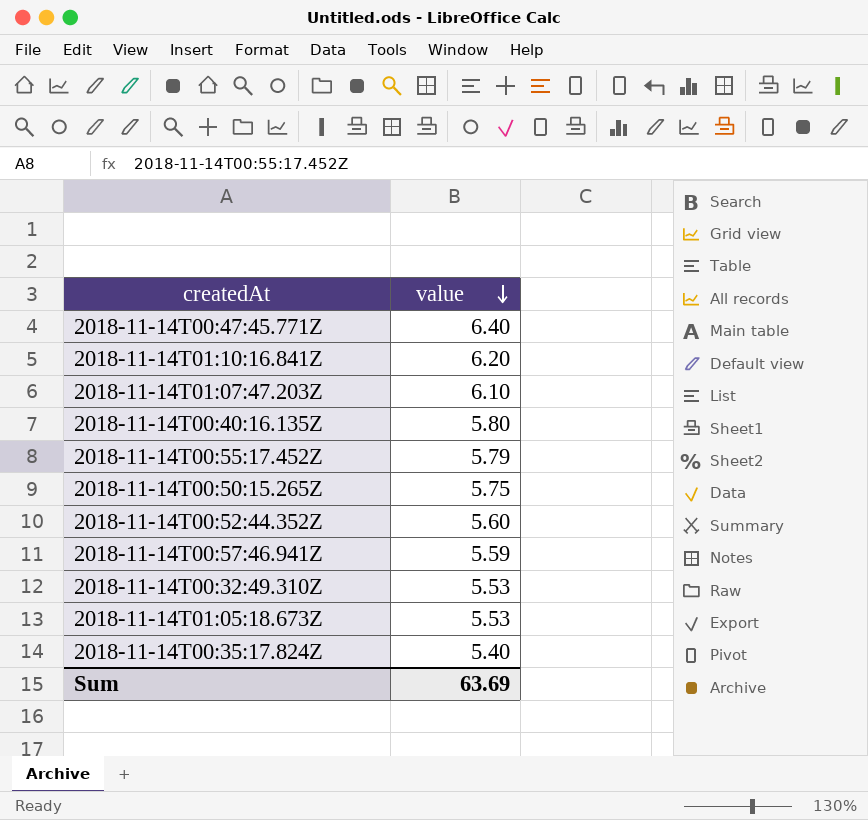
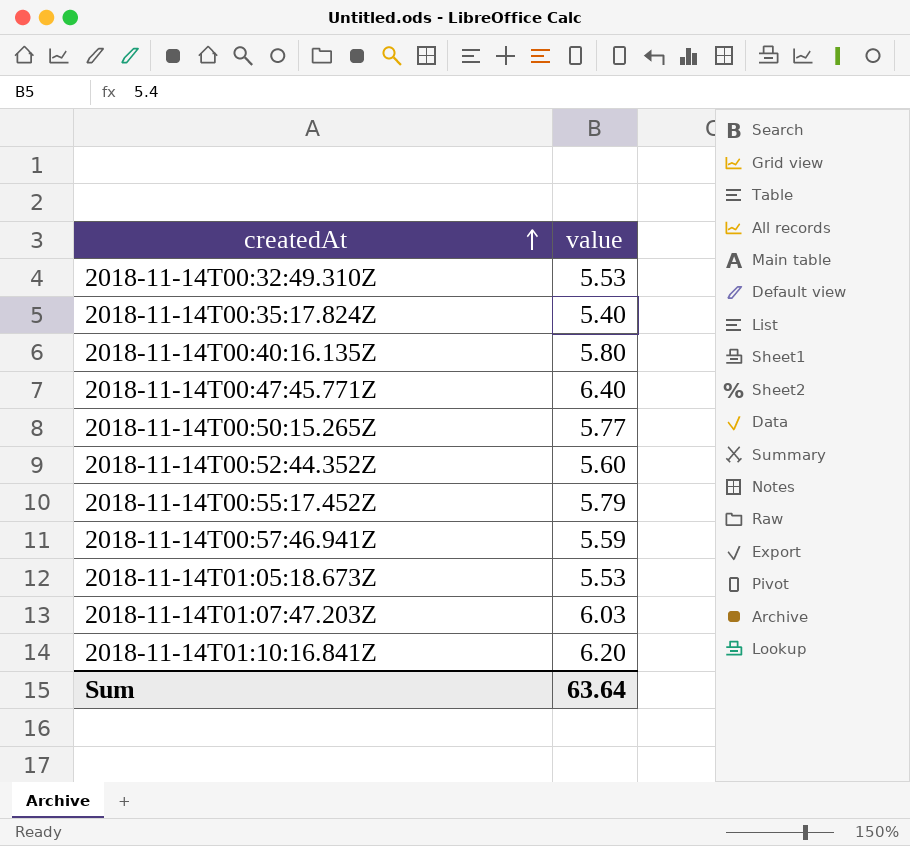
row order: value descending -> createdAt ascending
2018-11-14T00:50:15.265Z | value: 5.75 -> 5.77
2018-11-14T01:07:47.203Z | value: 6.10 -> 6.03
Sum | value: 63.69 -> 63.64

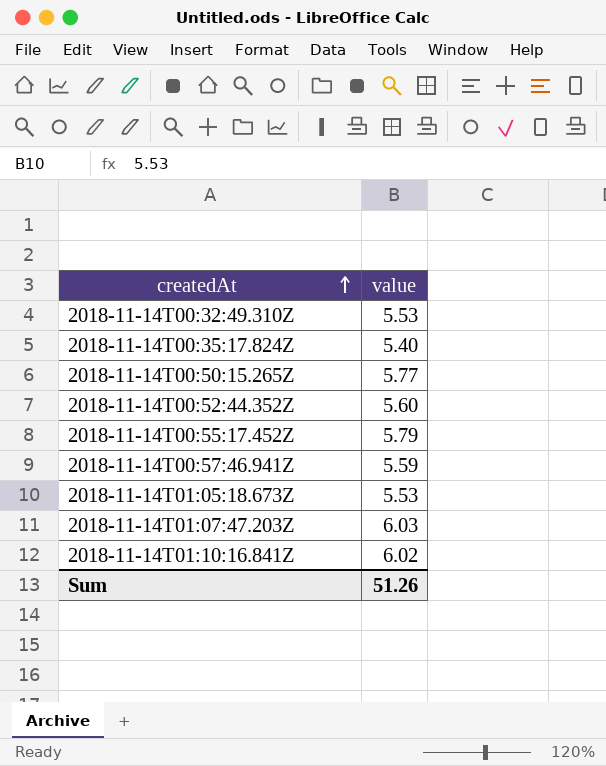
row 2018-11-14T00:40:16.135Z: 5.80 -> none
row 2018-11-14T00:47:45.771Z: 6.40 -> none
2018-11-14T01:10:16.841Z | value: 6.20 -> 6.02
Sum | value: 63.64 -> 51.26

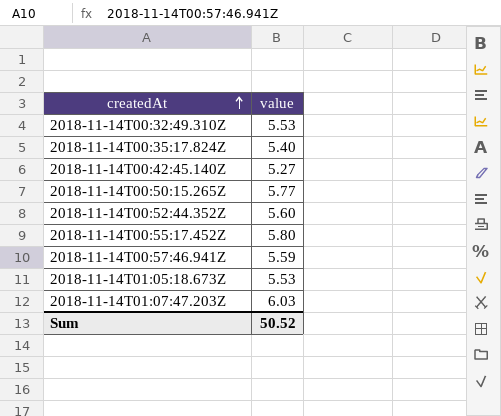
row 2018-11-14T01:10:16.841Z: 6.02 -> none
row 2018-11-14T00:42:45.140Z: none -> 5.27
2018-11-14T00:55:17.452Z | value: 5.79 -> 5.80
Sum | value: 51.26 -> 50.52

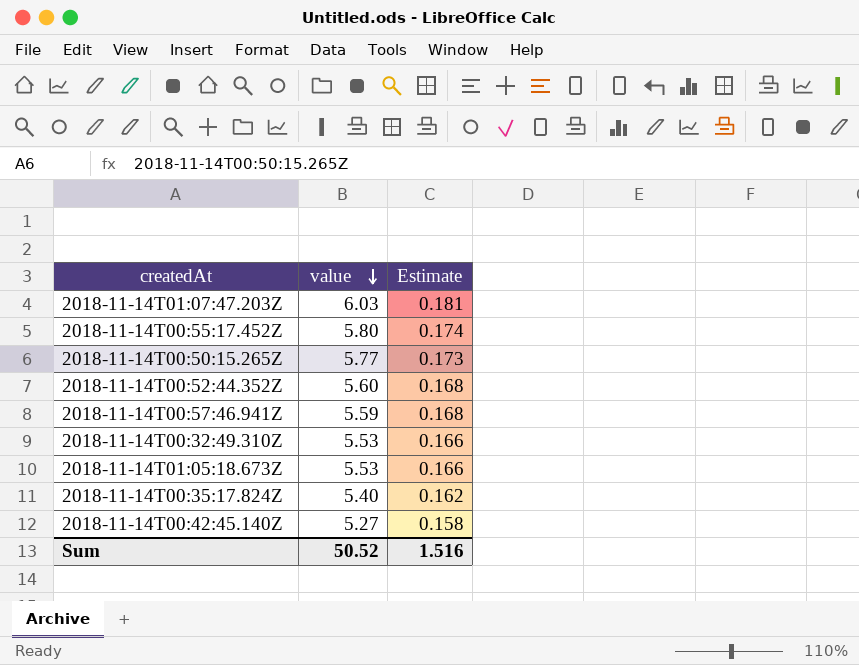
row order: createdAt ascending -> value descending
column Estimate | formula: none -> [value] * 0.03

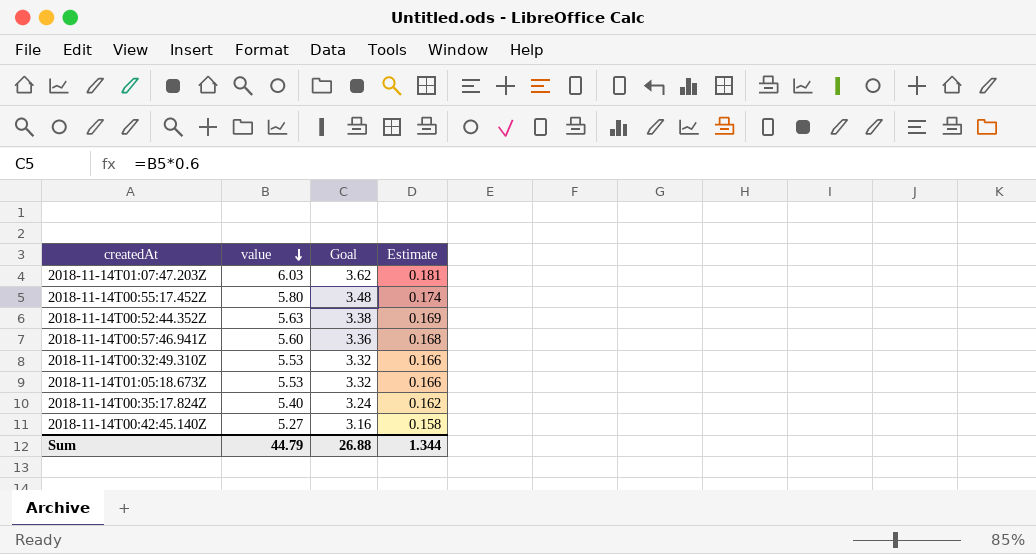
column Goal | formula: none -> [value] * 0.6
row 2018-11-14T00:50:15.265Z: 5.77 | 0.173 -> none
2018-11-14T00:52:44.352Z | value: 5.60 -> 5.63
2018-11-14T00:52:44.352Z | Estimate: 0.168 -> 0.169
2018-11-14T00:57:46.941Z | value: 5.59 -> 5.60
Sum | value: 50.52 -> 44.79
Sum | Estimate: 1.516 -> 1.344

